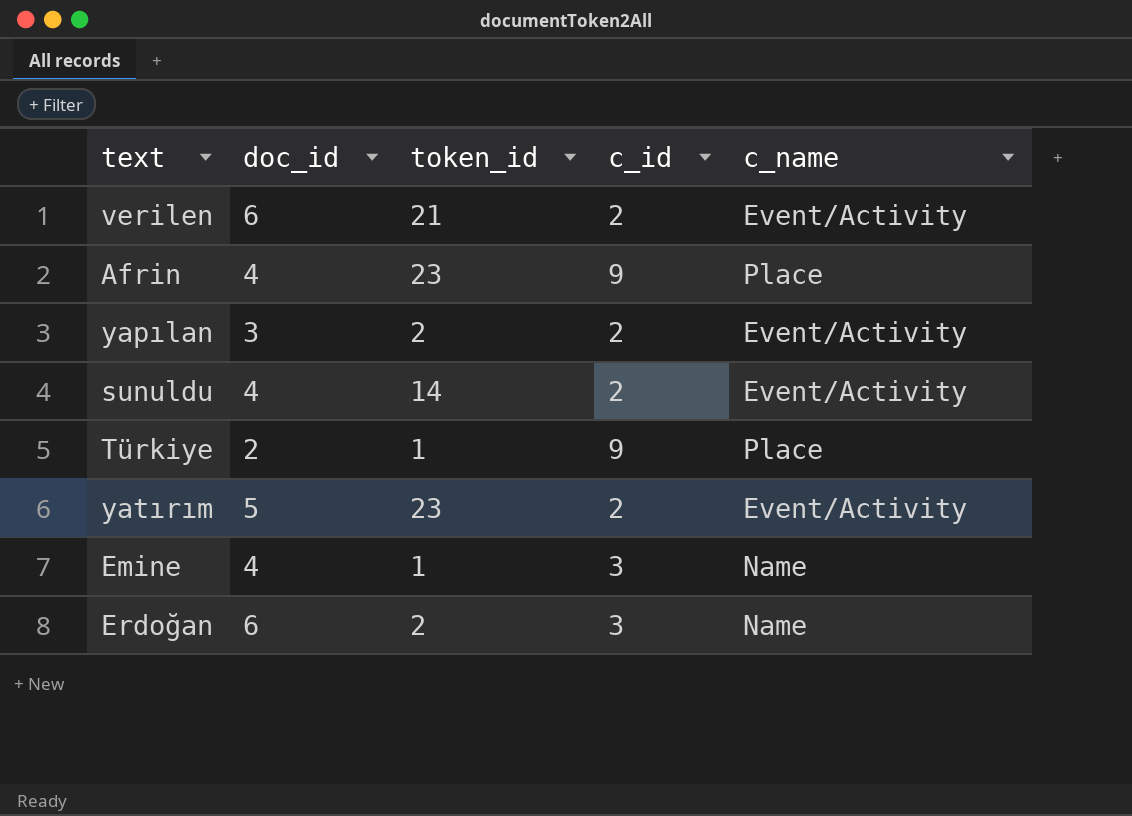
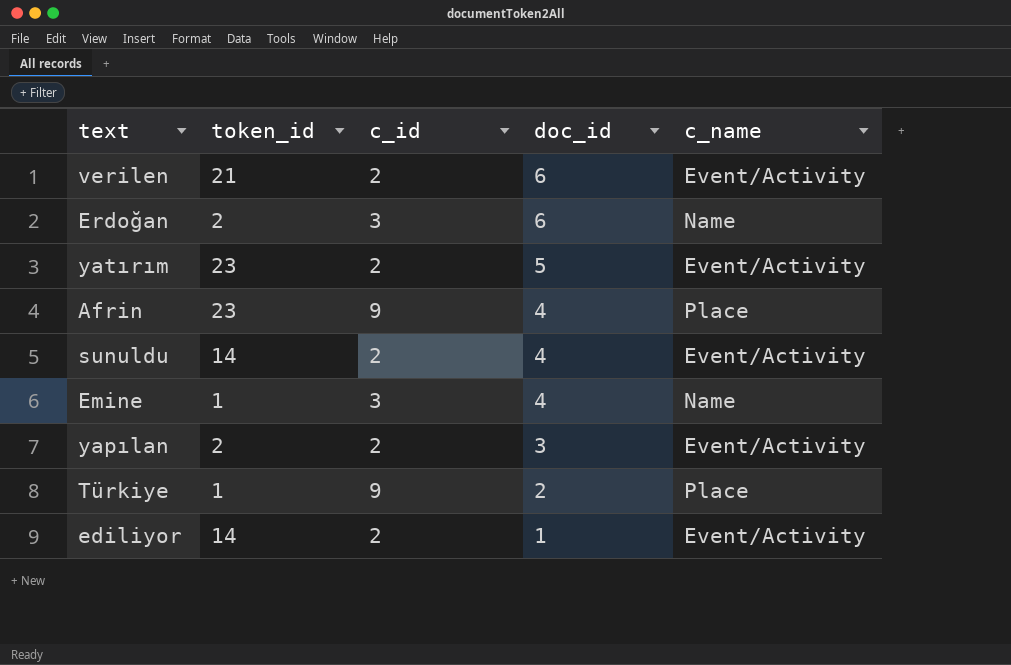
row order: none -> doc_id descending
column doc_id | position: 2 -> 4
row ediliyor: none -> 14 | 2 | 1 | Event/Activity

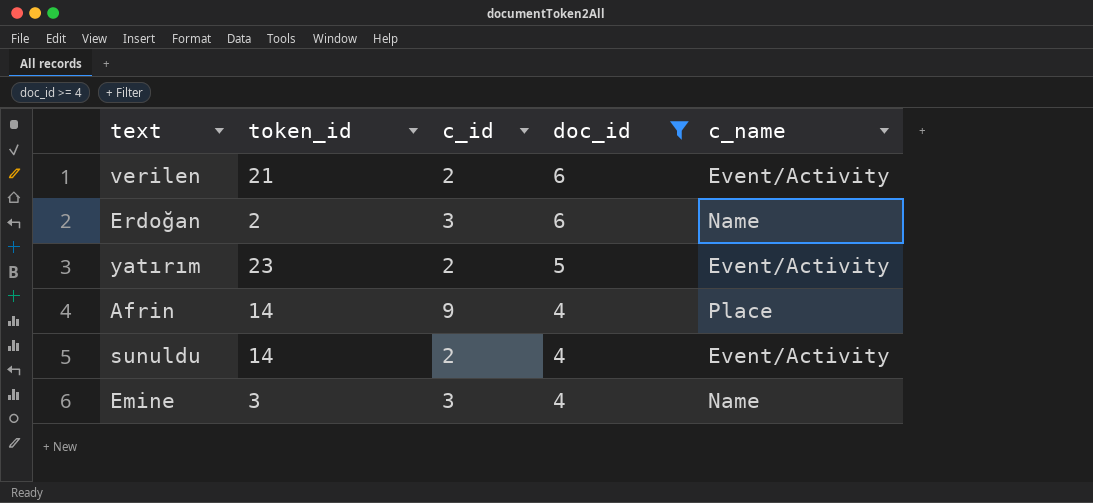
filter: none -> doc_id >= 4
Afrin | token_id: 23 -> 14
Emine | token_id: 1 -> 3

